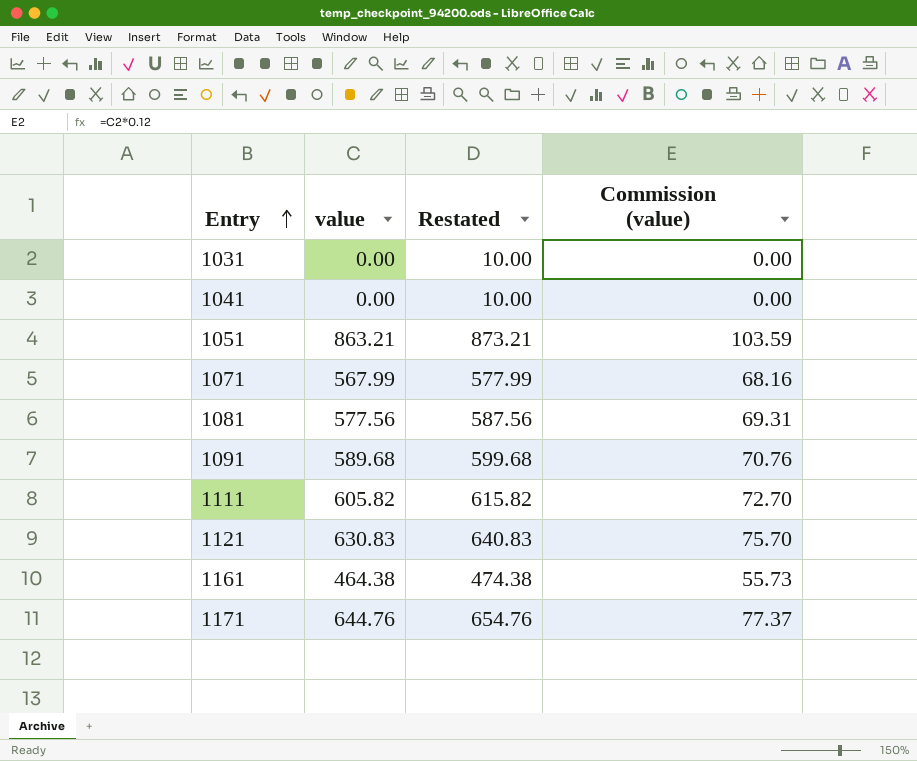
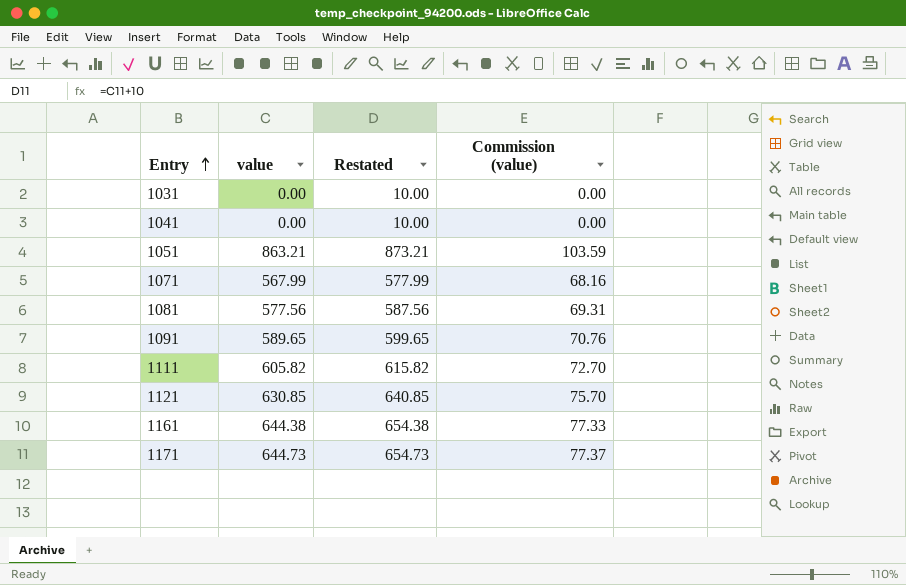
1091 | value: 589.68 -> 589.65
1091 | Restated: 599.68 -> 599.65
1121 | value: 630.83 -> 630.85
1121 | Restated: 640.83 -> 640.85
1161 | value: 464.38 -> 644.38
1161 | Restated: 474.38 -> 654.38
1161 | Commission (value): 55.73 -> 77.33
1171 | value: 644.76 -> 644.73
1171 | Restated: 654.76 -> 654.73

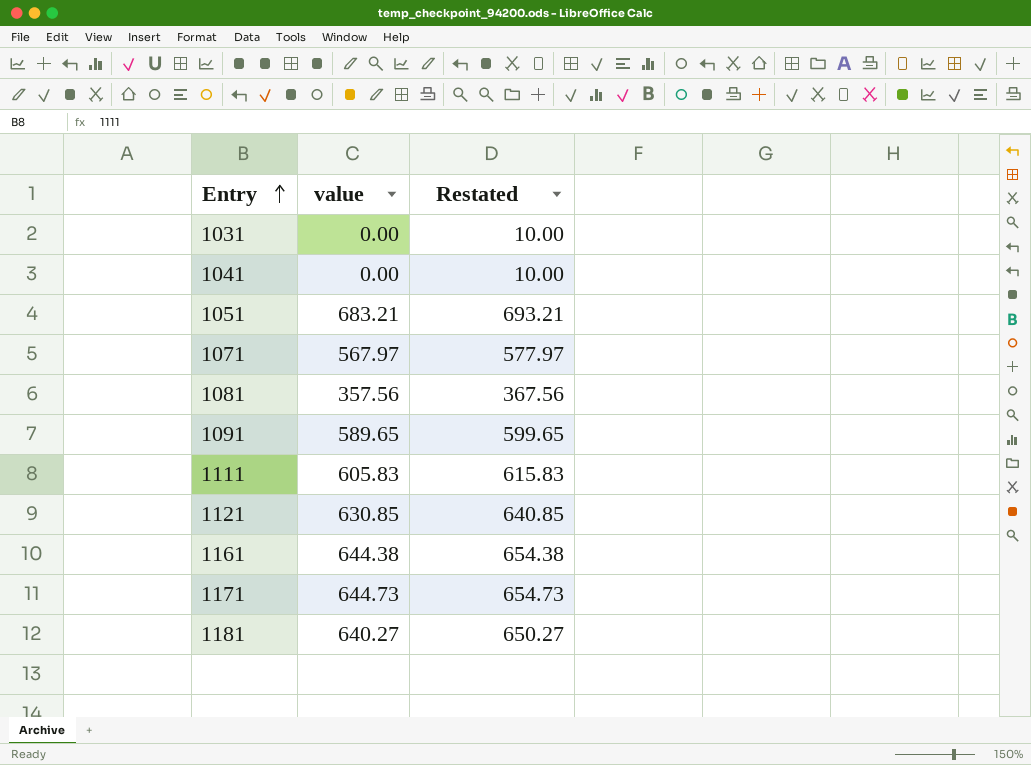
column Commission (value) | formula: [value] * 0.12 -> none
1051 | value: 863.21 -> 683.21
1051 | Restated: 873.21 -> 693.21
1071 | value: 567.99 -> 567.97
1071 | Restated: 577.99 -> 577.97
1081 | value: 577.56 -> 357.56
1081 | Restated: 587.56 -> 367.56
1111 | value: 605.82 -> 605.83
1111 | Restated: 615.82 -> 615.83
row 1181: none -> 640.27 | 650.27

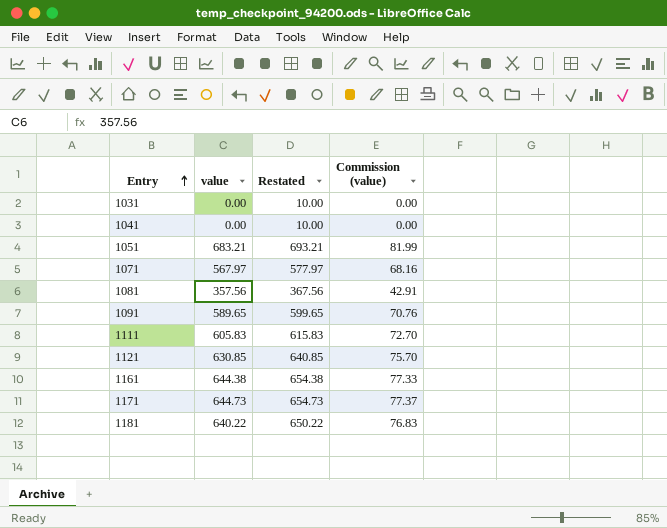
column Commission (value) | formula: none -> [value] * 0.12
1181 | value: 640.27 -> 640.22
1181 | Restated: 650.27 -> 650.22

